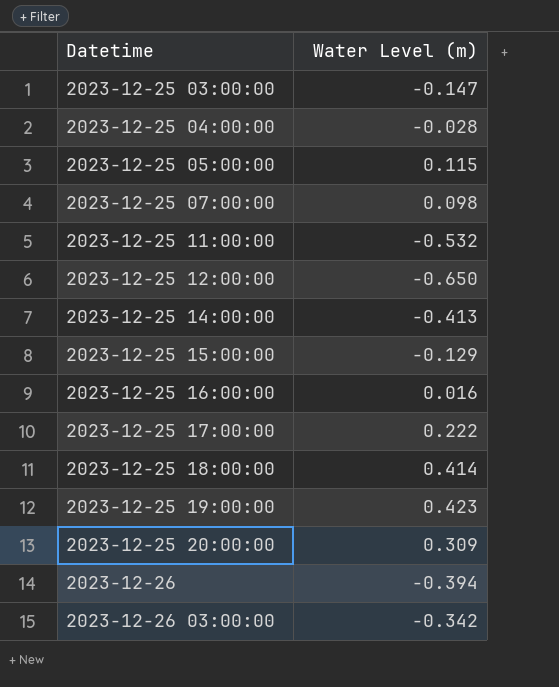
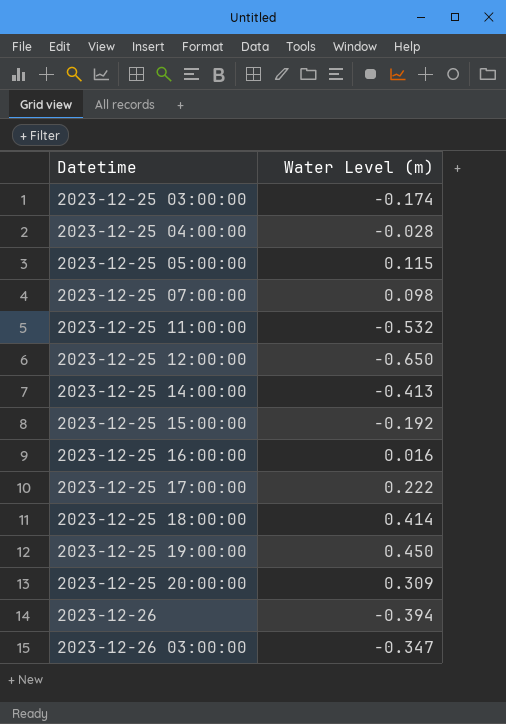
2023-12-25 03:00:00 | Water Level (m): -0.147 -> -0.174
2023-12-25 15:00:00 | Water Level (m): -0.129 -> -0.192
2023-12-25 19:00:00 | Water Level (m): 0.423 -> 0.450
2023-12-26 03:00:00 | Water Level (m): -0.342 -> -0.347

